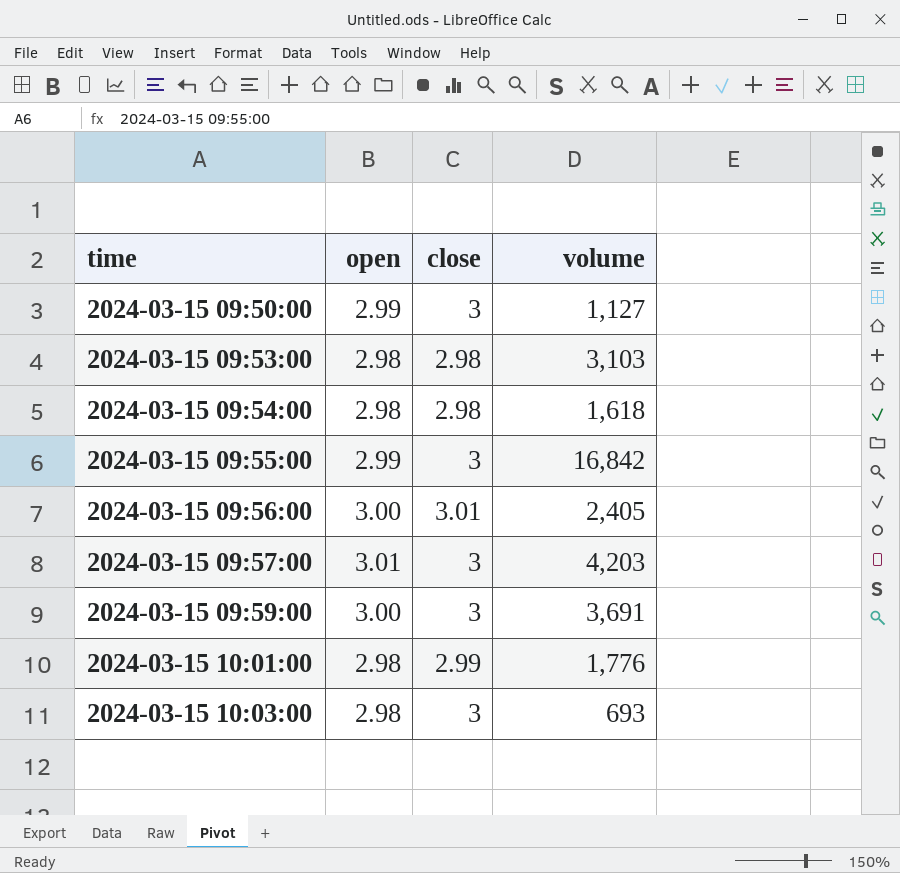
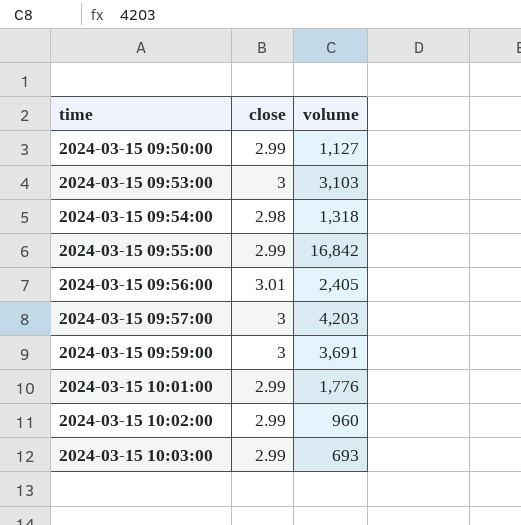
column open | position: 2 -> none
2024-03-15 09:50:00 | close: 3 -> 2.99
2024-03-15 09:53:00 | close: 2.98 -> 3
2024-03-15 09:54:00 | volume: 1,618 -> 1,318
2024-03-15 09:55:00 | close: 3 -> 2.99
row 2024-03-15 10:02:00: none -> 2.99 | 960
2024-03-15 10:03:00 | close: 3 -> 2.99

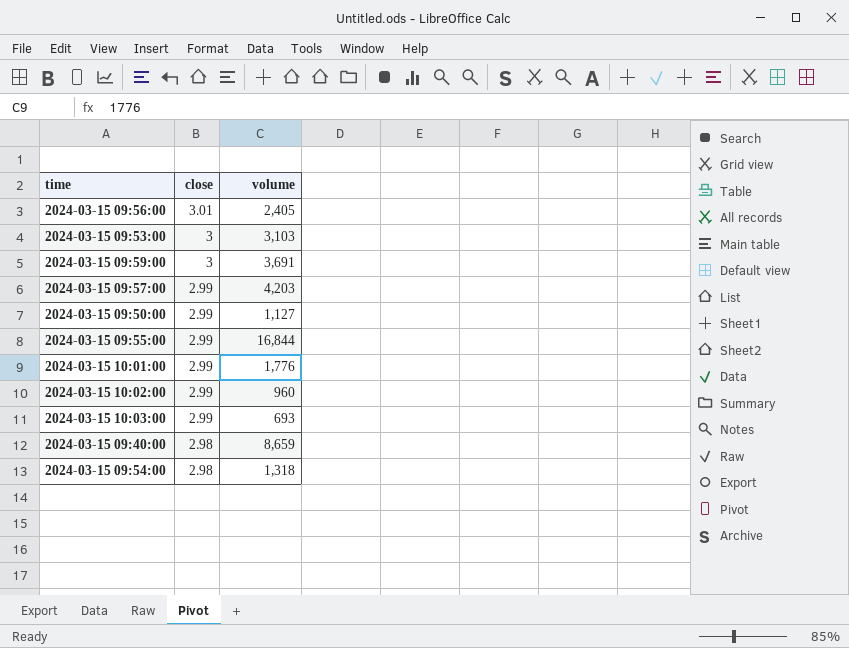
row order: time ascending -> close descending
2024-03-15 09:57:00 | close: 3 -> 2.99
2024-03-15 09:55:00 | volume: 16,842 -> 16,844
row 2024-03-15 09:40:00: none -> 2.98 | 8,659

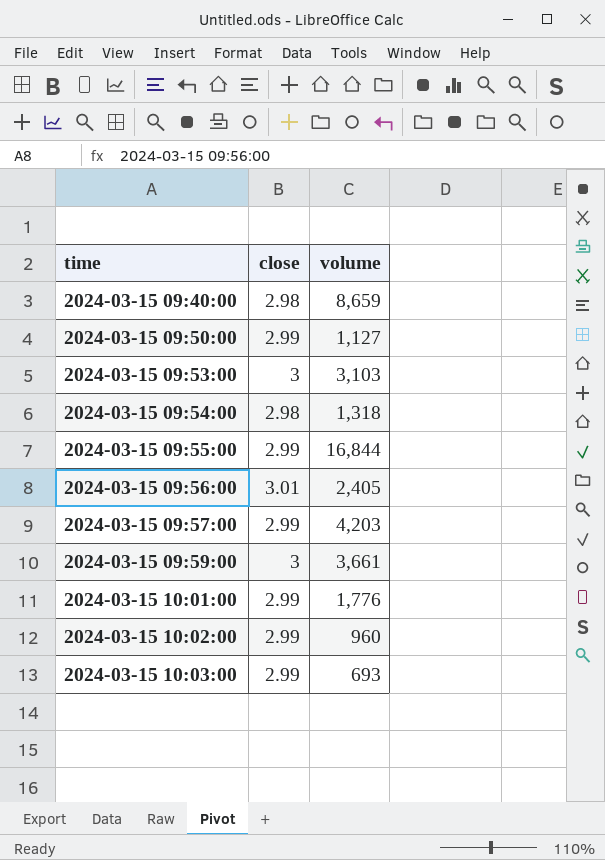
row order: close descending -> time ascending
2024-03-15 09:59:00 | volume: 3,691 -> 3,661

